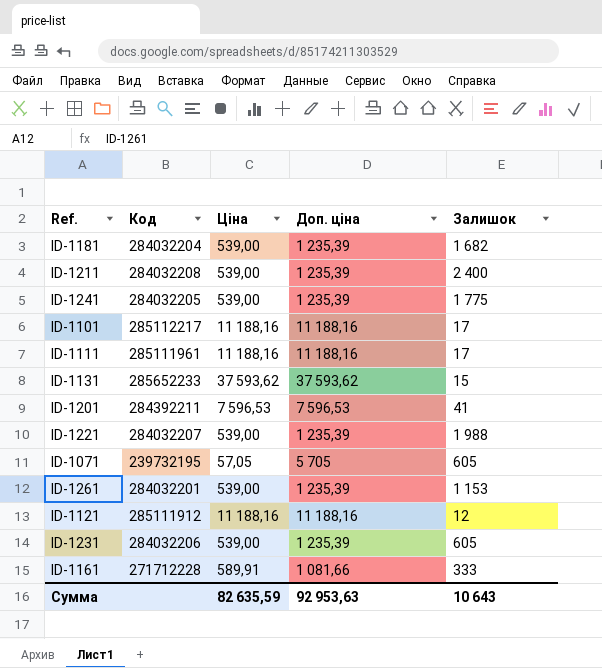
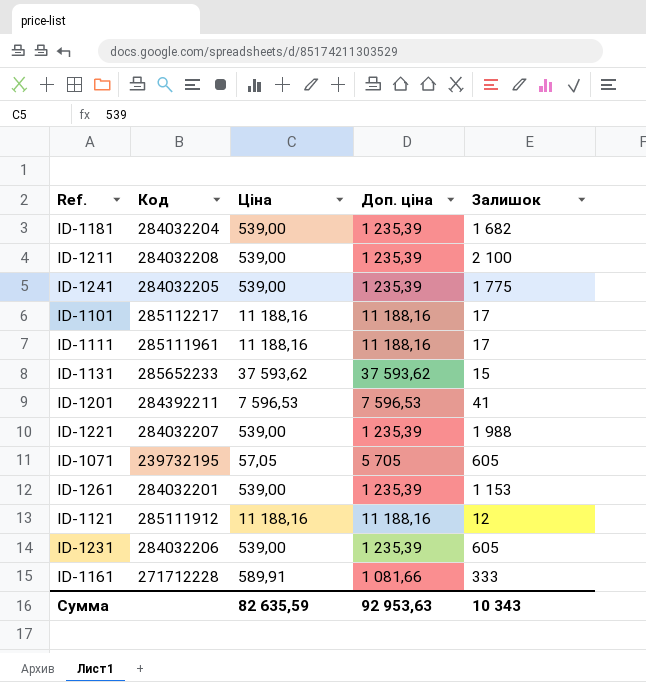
ID-1211 | Залишок: 2 400 -> 2 100
Сумма | Залишок: 10 643 -> 10 343

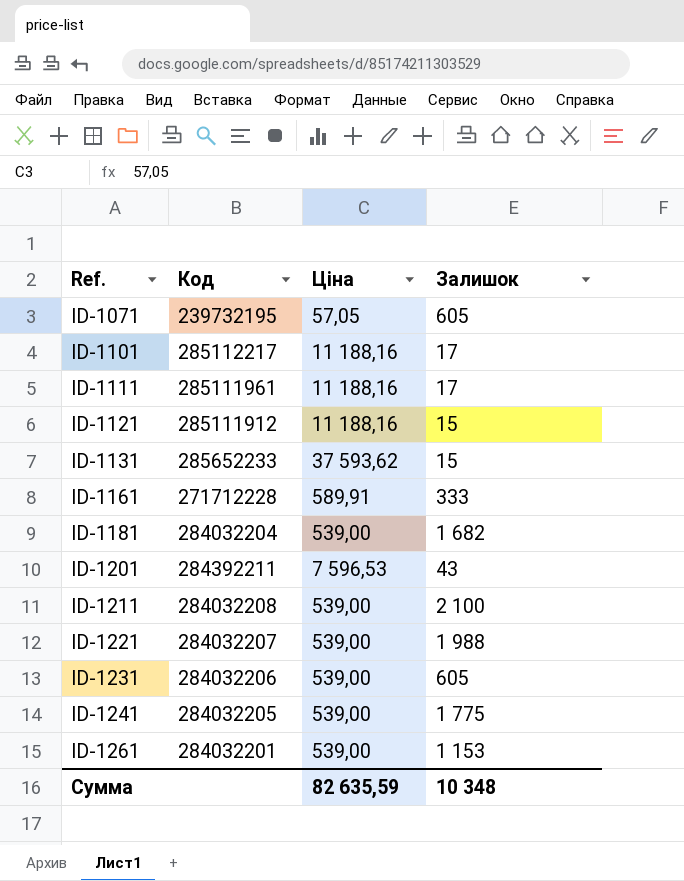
row order: none -> Ref. ascending
column Доп. ціна | position: 4 -> none
ID-1121 | Залишок: 12 -> 15
ID-1201 | Залишок: 41 -> 43
Сумма | Залишок: 10 343 -> 10 348

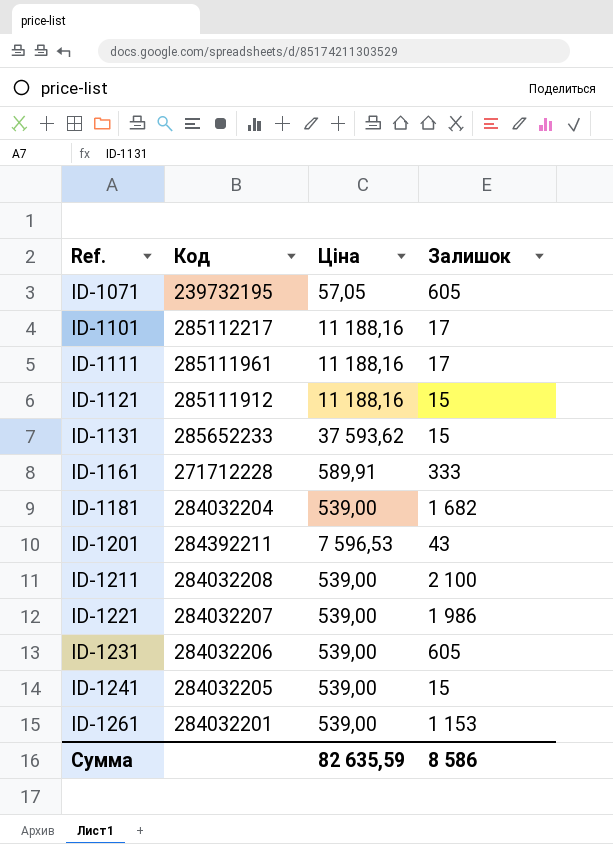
ID-1221 | Залишок: 1 988 -> 1 986
ID-1241 | Залишок: 1 775 -> 15
Сумма | Залишок: 10 348 -> 8 586

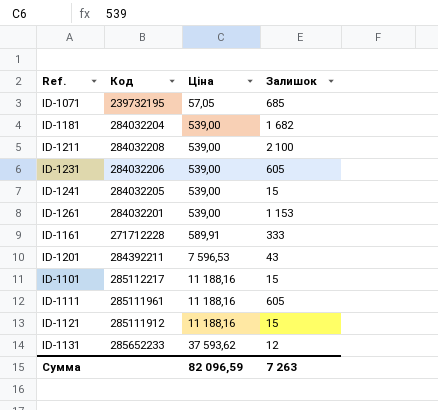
row order: Ref. ascending -> Ціна ascending
row ID-1221: 284032207 | 539,00 | 1 986 -> none
ID-1071 | Залишок: 605 -> 685
ID-1101 | Залишок: 17 -> 15
ID-1111 | Залишок: 17 -> 605
ID-1131 | Залишок: 15 -> 12
Сумма | Ціна: 82 635,59 -> 82 096,59
Сумма | Залишок: 8 586 -> 7 263

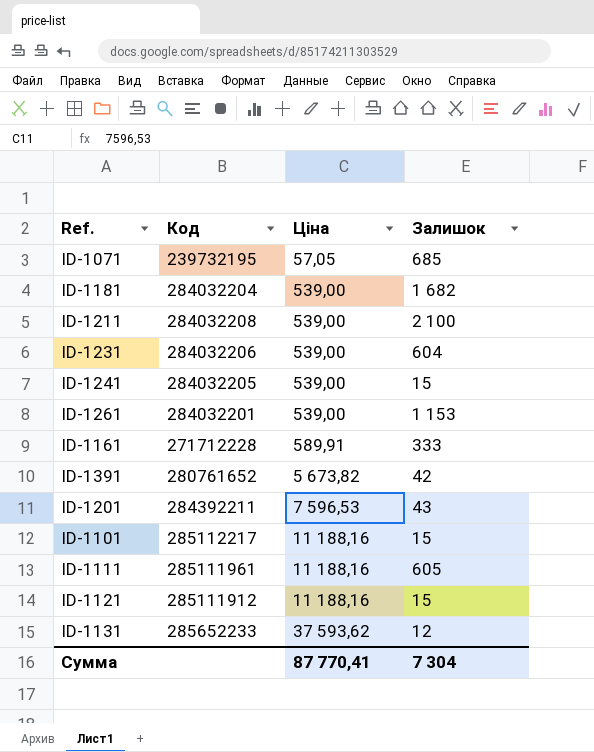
ID-1231 | Залишок: 605 -> 604
row ID-1391: none -> 280761652 | 5 673,82 | 42
Сумма | Ціна: 82 096,59 -> 87 770,41
Сумма | Залишок: 7 263 -> 7 304

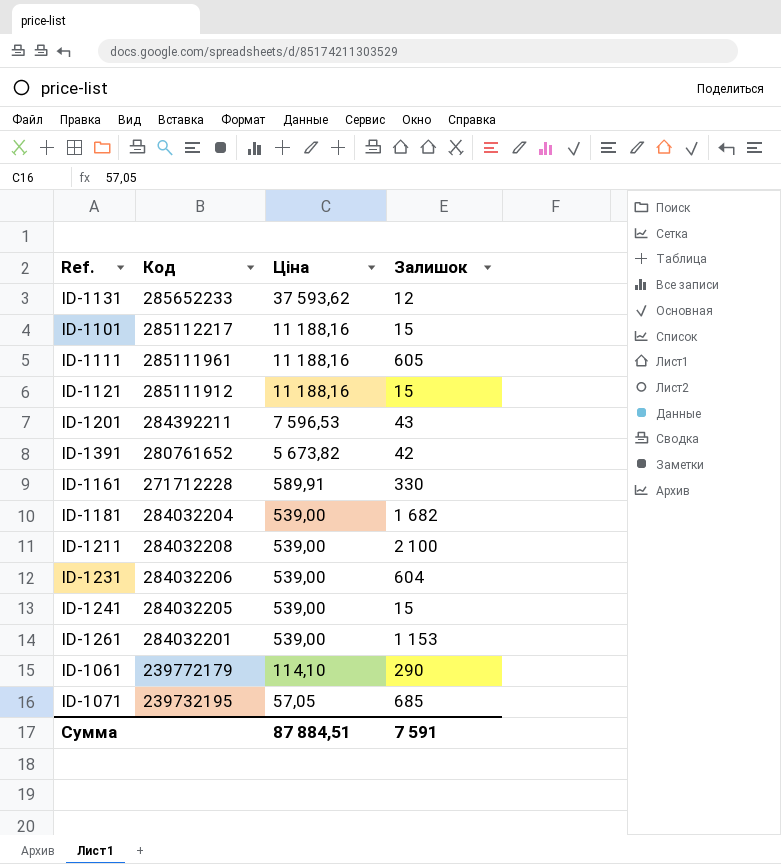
row order: Ціна ascending -> Ціна descending
ID-1161 | Залишок: 333 -> 330
row ID-1061: none -> 239772179 | 114,10 | 290
Сумма | Ціна: 87 770,41 -> 87 884,51
Сумма | Залишок: 7 304 -> 7 591

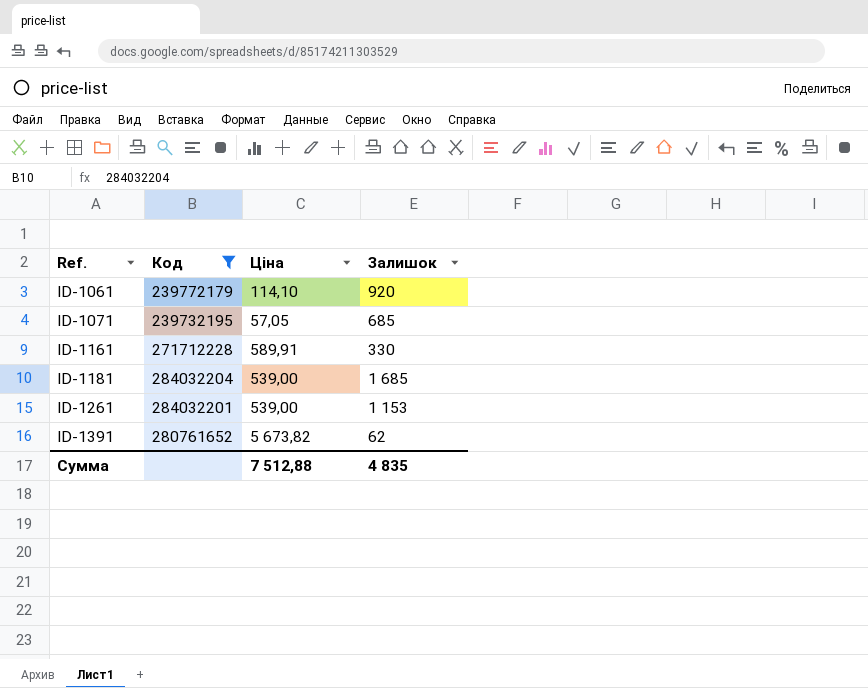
filter: none -> Код <= 284032204
row order: Ціна descending -> Ref. ascending
ID-1061 | Залишок: 290 -> 920
ID-1181 | Залишок: 1 682 -> 1 685
ID-1391 | Залишок: 42 -> 62
Сумма | Ціна: 87 884,51 -> 7 512,88
Сумма | Залишок: 7 591 -> 4 835

